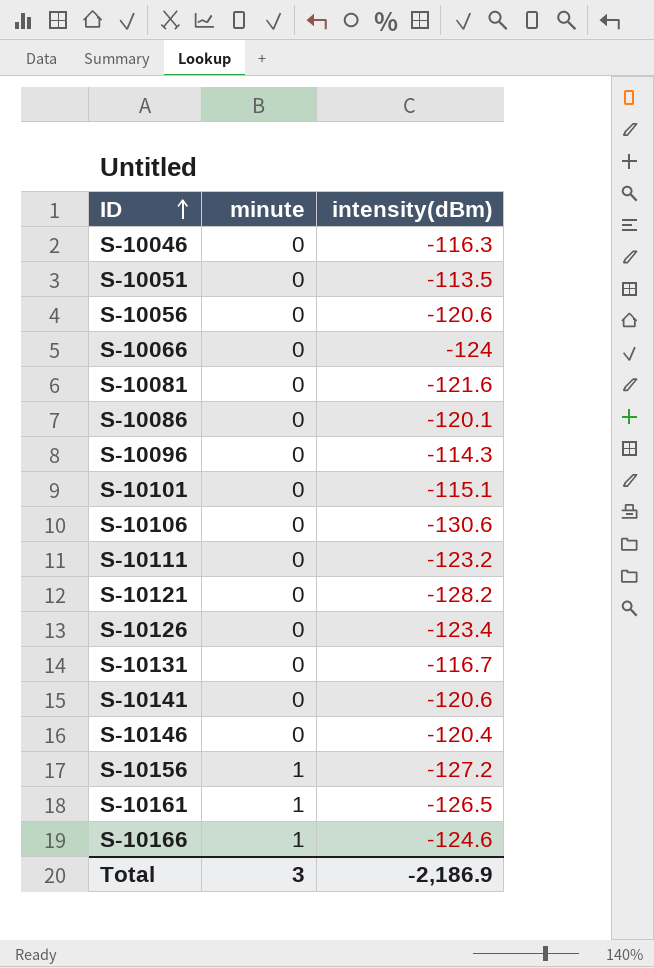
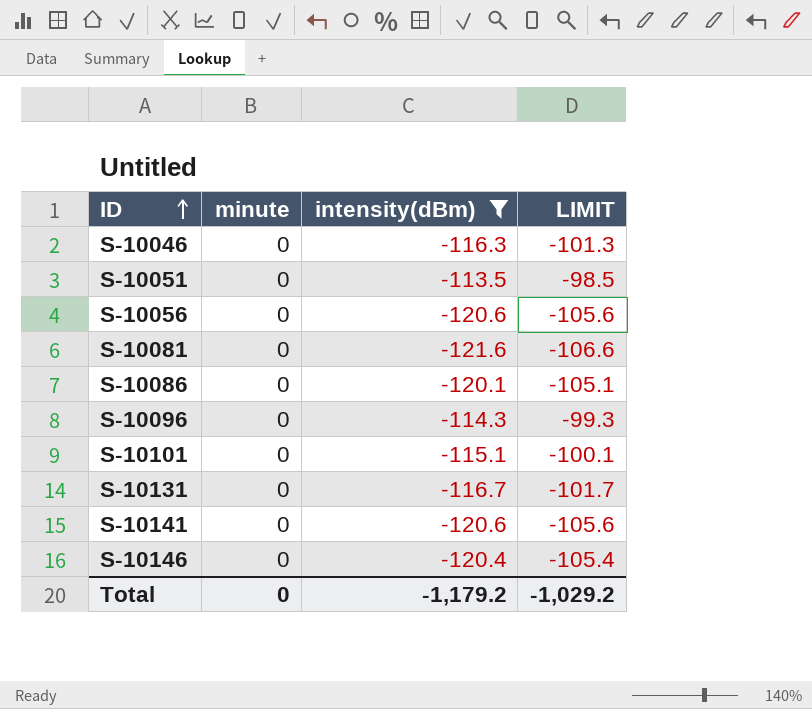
filter: none -> intensity(dBm) >= -121.6
column LIMIT | formula: none -> [intensity(dBm)] + 15
Total | minute: 3 -> 0
Total | intensity(dBm): -2,186.9 -> -1,179.2

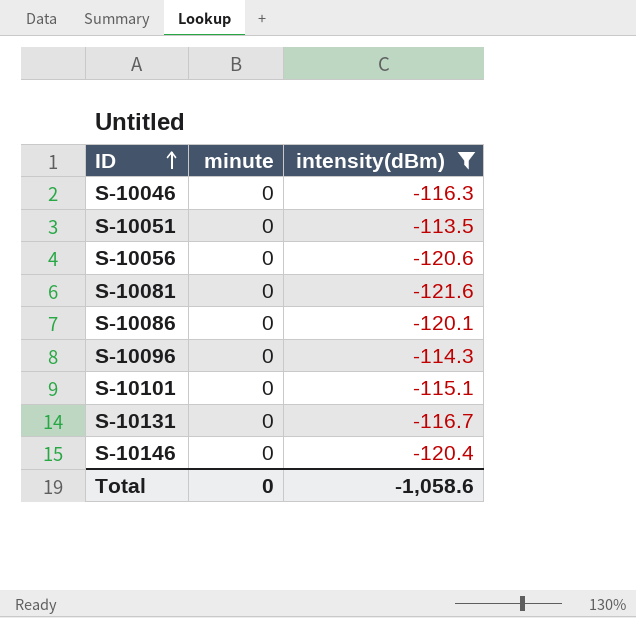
column LIMIT | formula: [intensity(dBm)] + 15 -> none
row S-10141: 0 | -120.6 | -105.6 -> none
Total | intensity(dBm): -1,179.2 -> -1,058.6

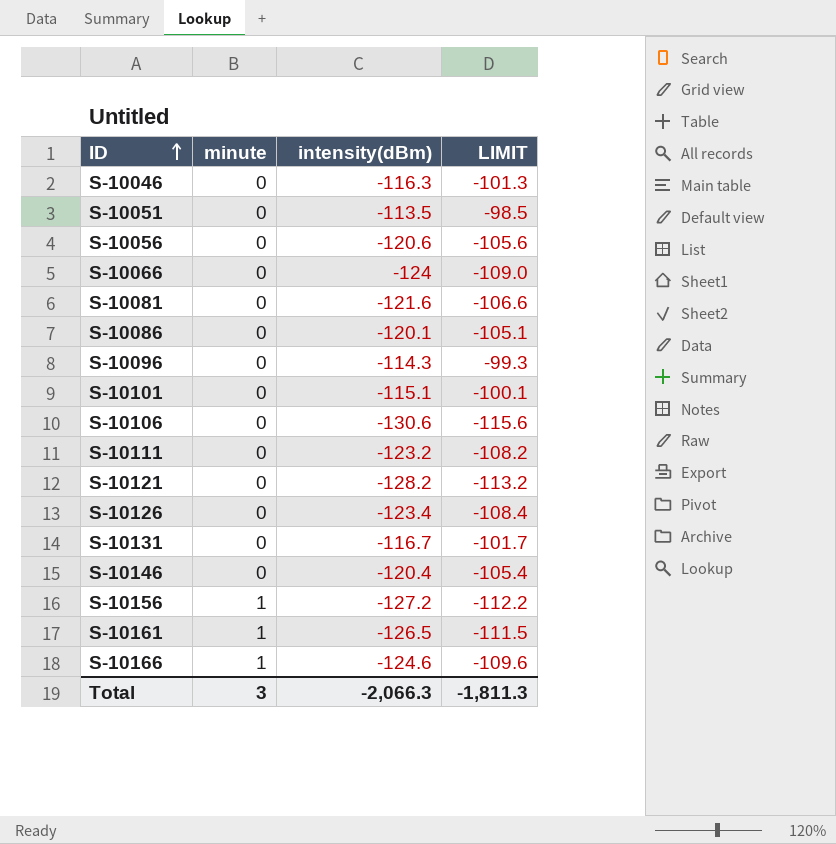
filter: intensity(dBm) >= -121.6 -> none
column LIMIT | formula: none -> [intensity(dBm)] + 15
Total | minute: 0 -> 3
Total | intensity(dBm): -1,058.6 -> -2,066.3

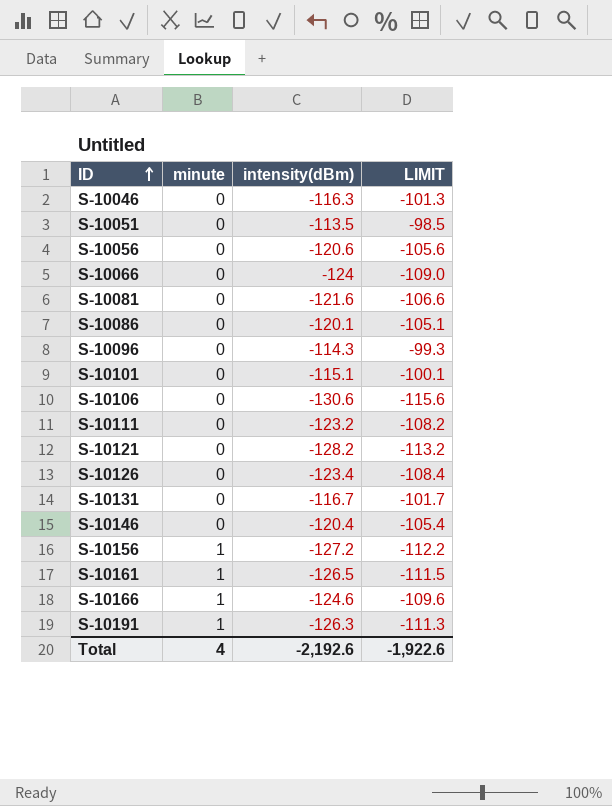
row S-10191: none -> 1 | -126.3 | -111.3
Total | minute: 3 -> 4
Total | intensity(dBm): -2,066.3 -> -2,192.6
Total | LIMIT: -1,811.3 -> -1,922.6

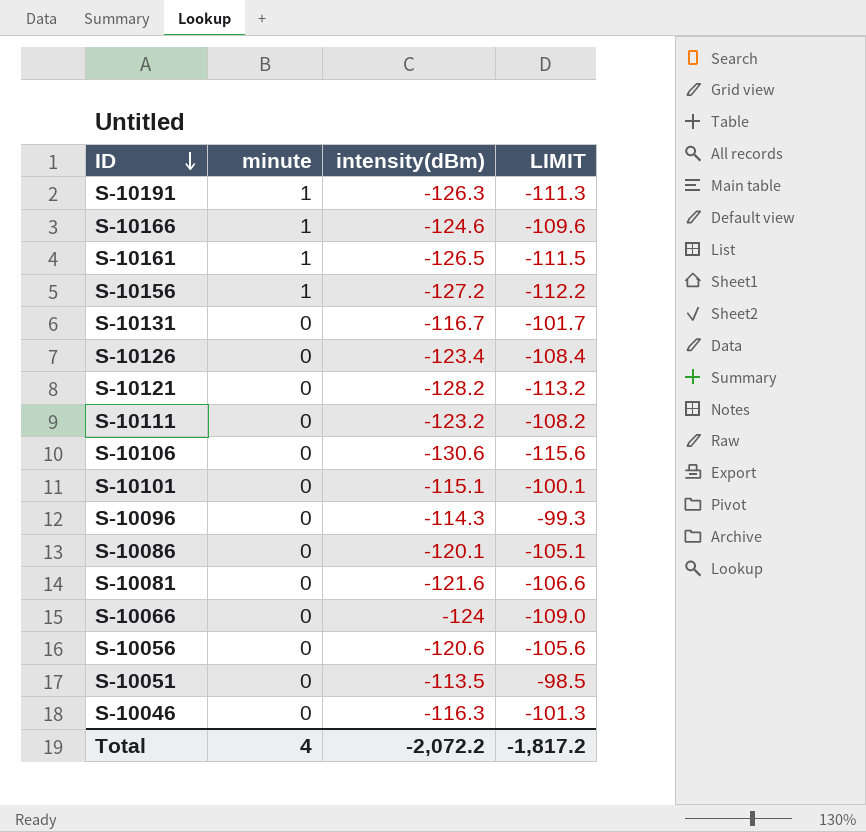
row order: ID ascending -> ID descending
row S-10146: 0 | -120.4 | -105.4 -> none
Total | intensity(dBm): -2,192.6 -> -2,072.2
Total | LIMIT: -1,922.6 -> -1,817.2

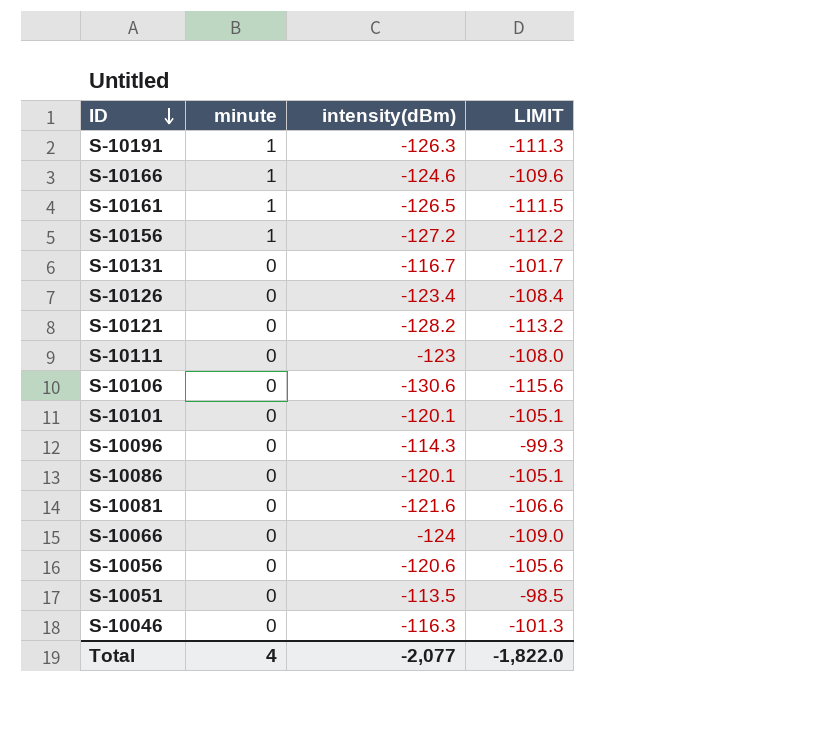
S-10111 | intensity(dBm): -123.2 -> -123
S-10111 | LIMIT: -108.2 -> -108.0
S-10101 | intensity(dBm): -115.1 -> -120.1
S-10101 | LIMIT: -100.1 -> -105.1
Total | intensity(dBm): -2,072.2 -> -2,077
Total | LIMIT: -1,817.2 -> -1,822.0

